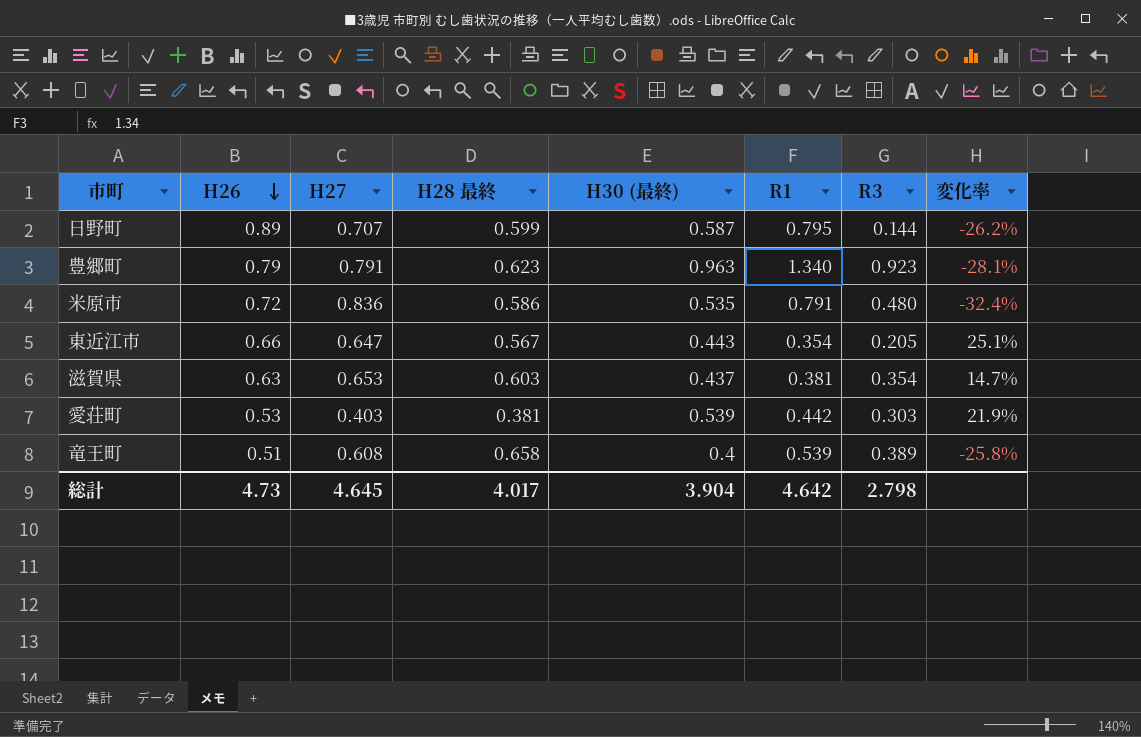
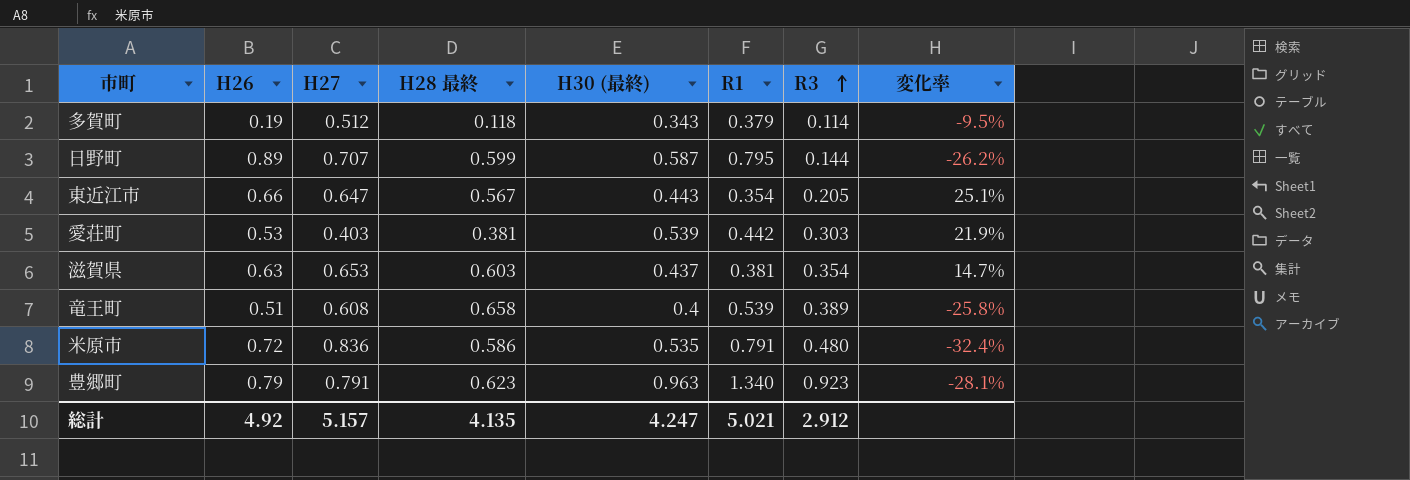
row order: H26 descending -> R3 ascending
row 多賀町: none -> 0.19 | 0.512 | 0.118 | 0.343 | 0.379 | 0.114 | -9.5%
総計 | H26: 4.73 -> 4.92
総計 | H27: 4.645 -> 5.157
総計 | H28 最終: 4.017 -> 4.135
総計 | H30 (最終): 3.904 -> 4.247
総計 | R1: 4.642 -> 5.021
総計 | R3: 2.798 -> 2.912

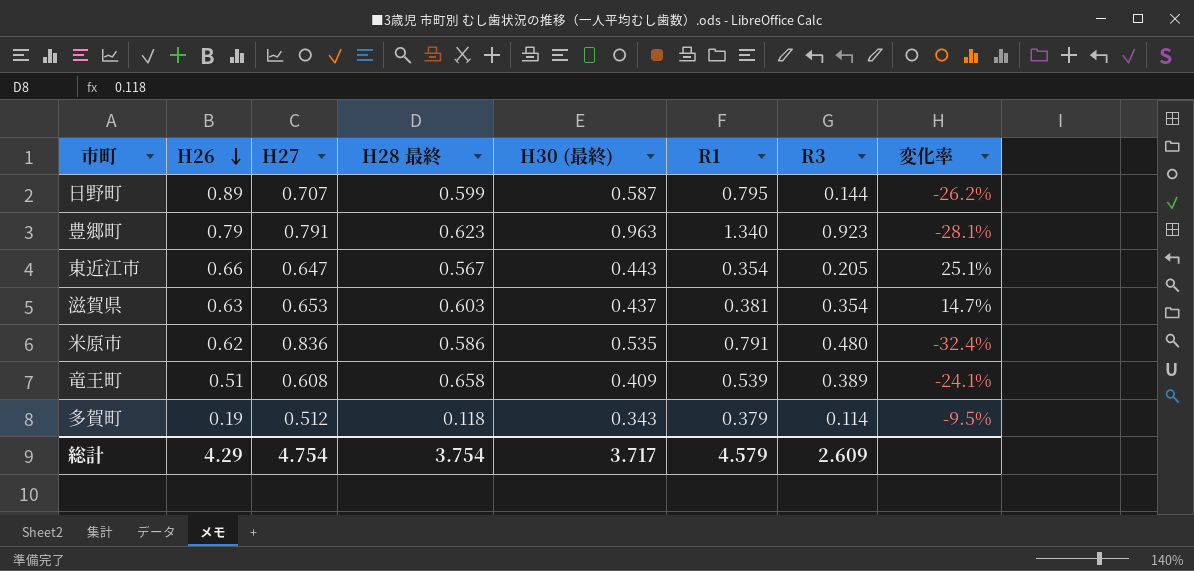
row order: R3 ascending -> H26 descending
row 愛荘町: 0.53 | 0.403 | 0.381 | 0.539 | 0.442 | 0.303 | 21.9% -> none
米原市 | H26: 0.72 -> 0.62
竜王町 | H30 (最終): 0.4 -> 0.409
竜王町 | 変化率: -25.8% -> -24.1%
総計 | H26: 4.92 -> 4.29
総計 | H27: 5.157 -> 4.754
総計 | H28 最終: 4.135 -> 3.754
総計 | H30 (最終): 4.247 -> 3.717
総計 | R1: 5.021 -> 4.579
総計 | R3: 2.912 -> 2.609

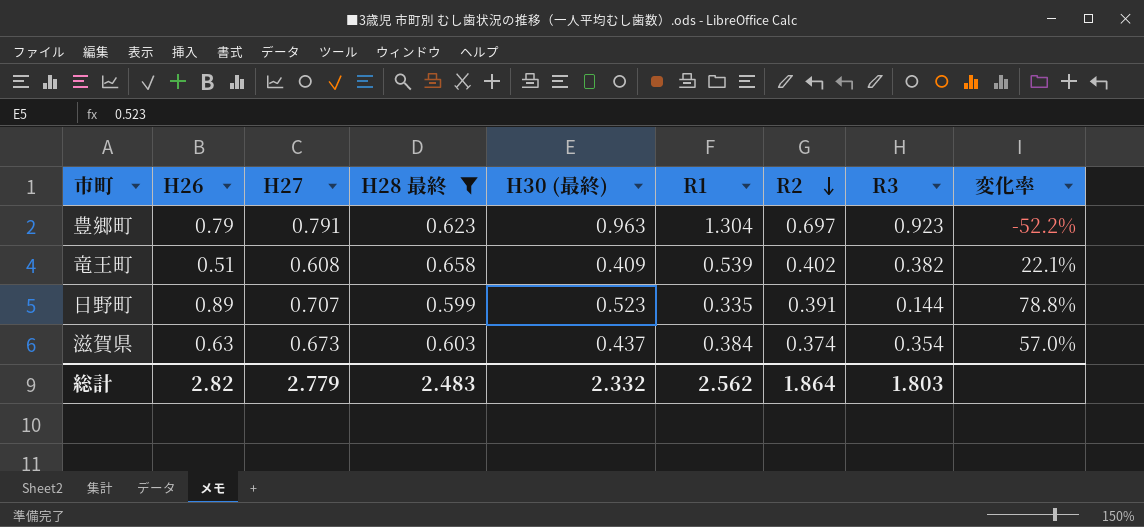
filter: none -> H28 最終 >= 0.599
row order: H26 descending -> R2 descending
column R2 | position: none -> 7
column 変化率 | formula: ([H30 (最終)] - [R1]) / [R1] -> ([H28 最終] - [R1]) / [R1]
豊郷町 | R1: 1.340 -> 1.304
竜王町 | R3: 0.389 -> 0.382
日野町 | H30 (最終): 0.587 -> 0.523
日野町 | R1: 0.795 -> 0.335
滋賀県 | H27: 0.653 -> 0.673
滋賀県 | R1: 0.381 -> 0.384
総計 | H26: 4.29 -> 2.82
総計 | H27: 4.754 -> 2.779
総計 | H28 最終: 3.754 -> 2.483
総計 | H30 (最終): 3.717 -> 2.332
総計 | R1: 4.579 -> 2.562
総計 | R3: 2.609 -> 1.803

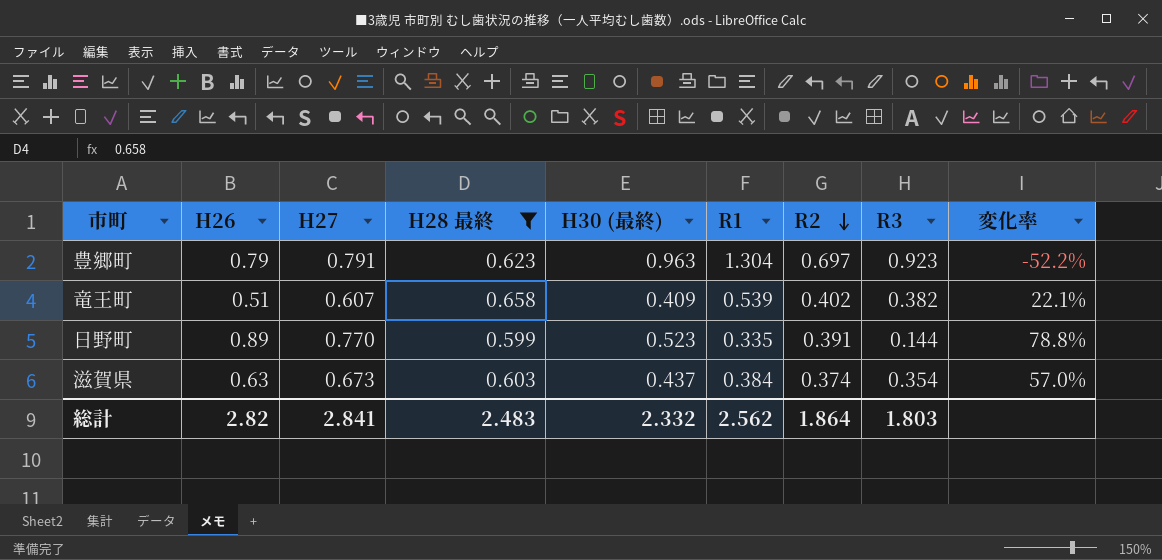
竜王町 | H27: 0.608 -> 0.607
日野町 | H27: 0.707 -> 0.770
総計 | H27: 2.779 -> 2.841

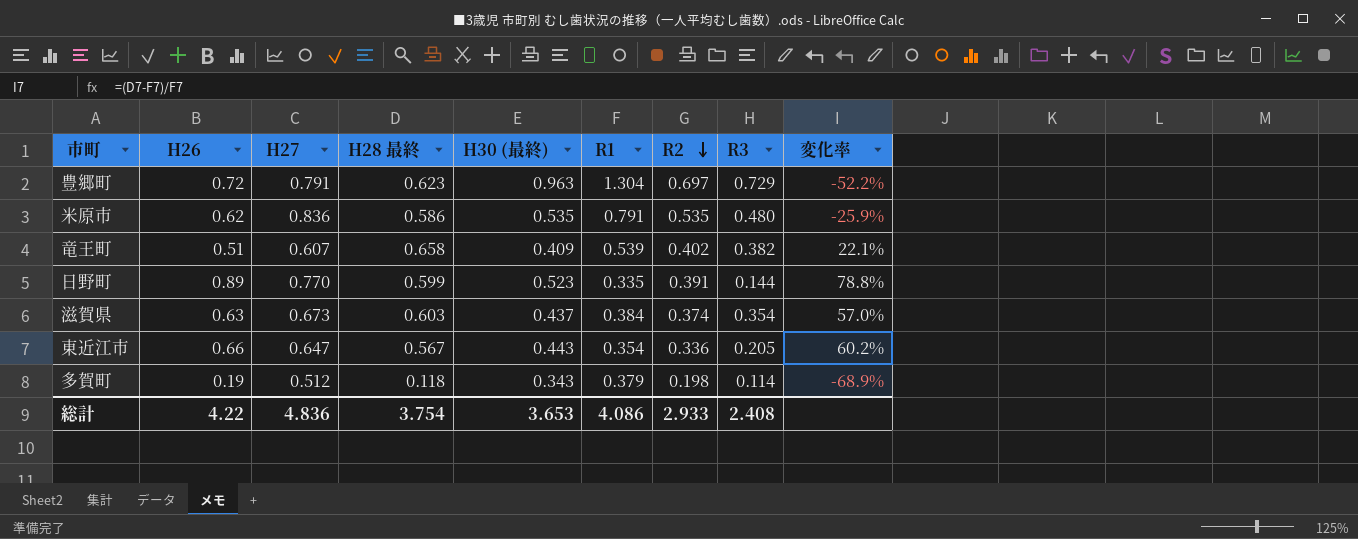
filter: H28 最終 >= 0.599 -> none
豊郷町 | H26: 0.79 -> 0.72
豊郷町 | R3: 0.923 -> 0.729
総計 | H26: 2.82 -> 4.22
総計 | H27: 2.841 -> 4.836
総計 | H28 最終: 2.483 -> 3.754
総計 | H30 (最終): 2.332 -> 3.653
総計 | R1: 2.562 -> 4.086
総計 | R2: 1.864 -> 2.933
総計 | R3: 1.803 -> 2.408

